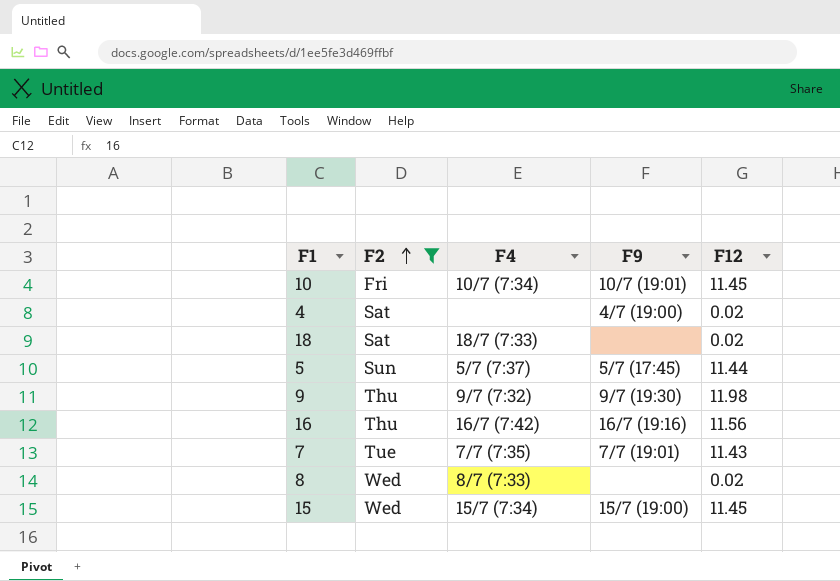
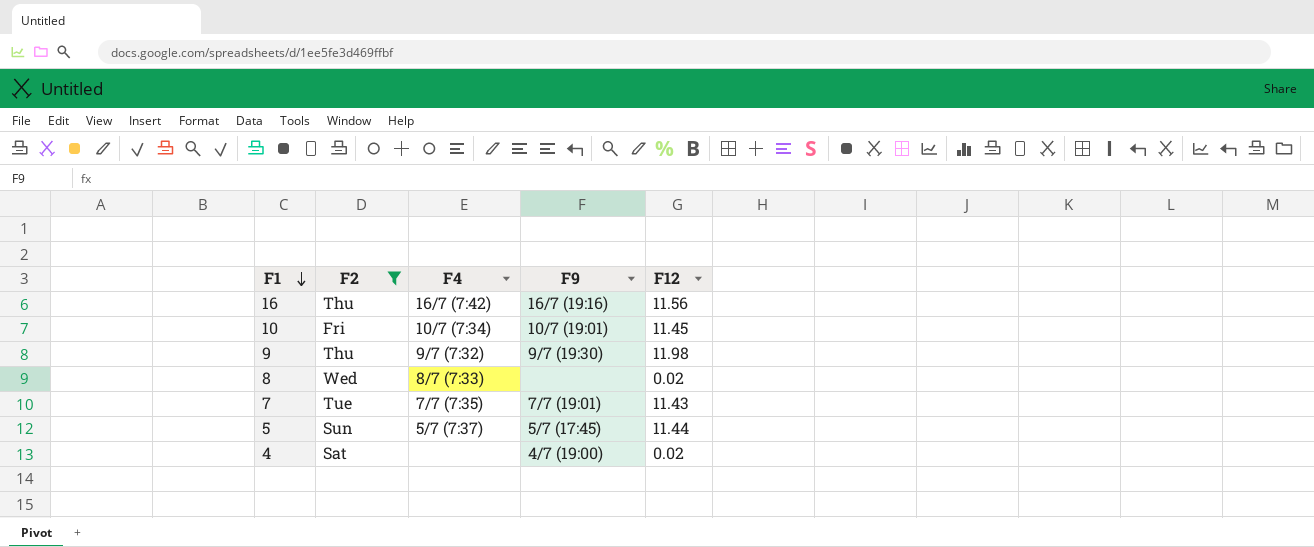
row order: F2 ascending -> F1 descending
row 18: Sat | 18/7 (7:33) | none | 0.02 -> none
row 15: Wed | 15/7 (7:34) | 15/7 (19:00) | 11.45 -> none

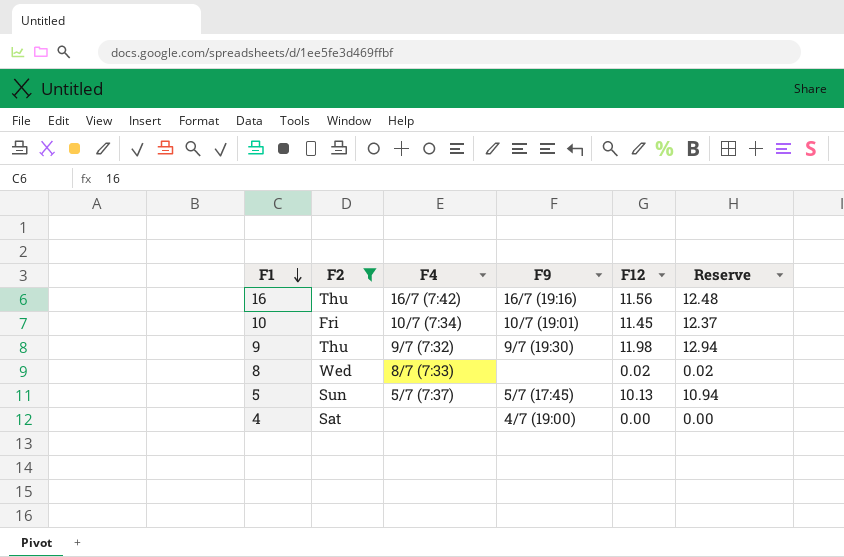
column Reserve | formula: none -> [F12] * 1.08
row 7: Tue | 7/7 (7:35) | 7/7 (19:01) | 11.43 -> none
5 | F12: 11.44 -> 10.13
4 | F12: 0.02 -> 0.00

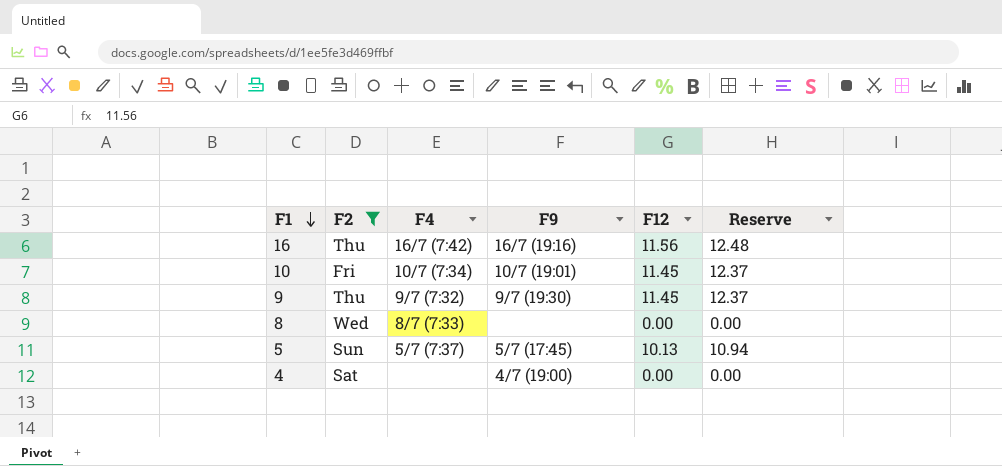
9 | F12: 11.98 -> 11.45
9 | Reserve: 12.94 -> 12.37
8 | F12: 0.02 -> 0.00
8 | Reserve: 0.02 -> 0.00

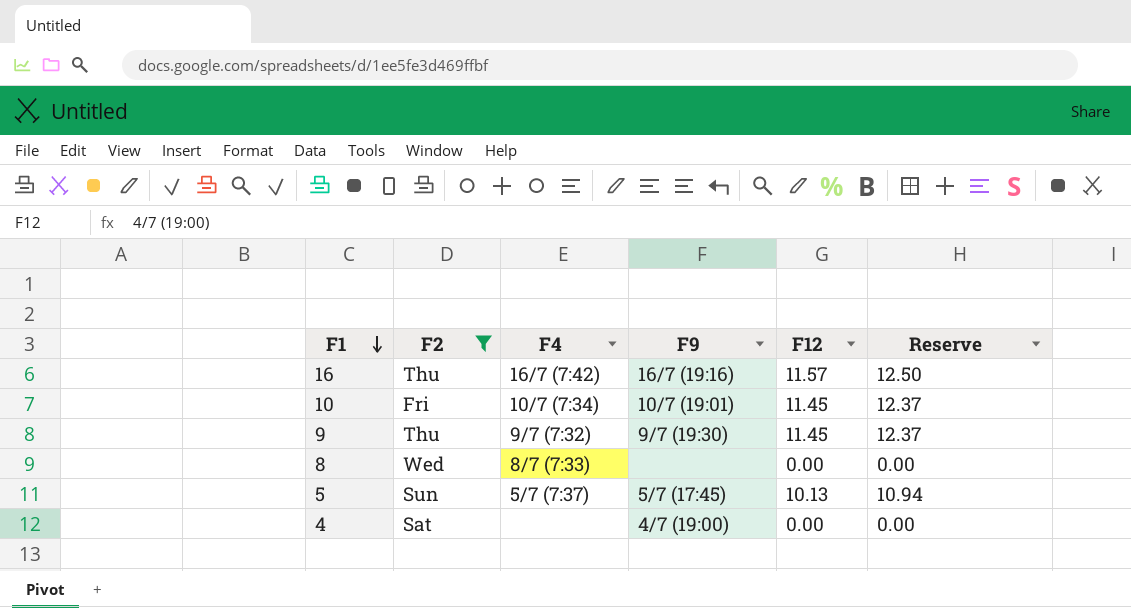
16 | F12: 11.56 -> 11.57
16 | Reserve: 12.48 -> 12.50

